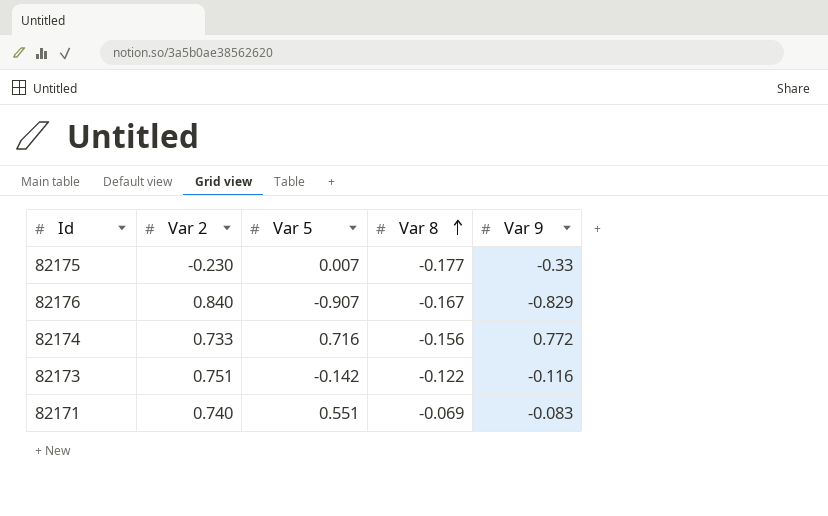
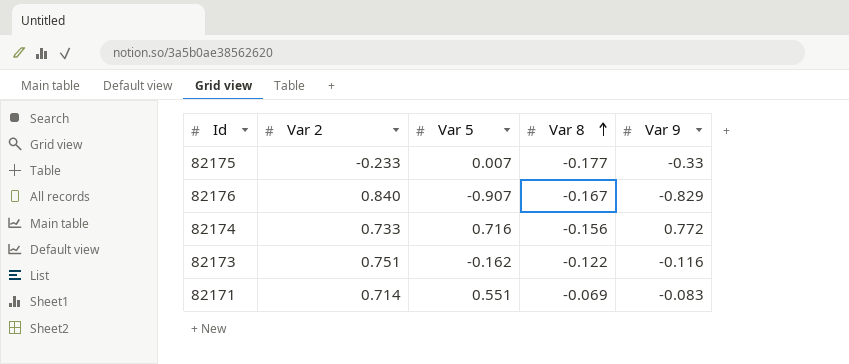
82175 | Var 2: -0.230 -> -0.233
82173 | Var 5: -0.142 -> -0.162
82171 | Var 2: 0.740 -> 0.714

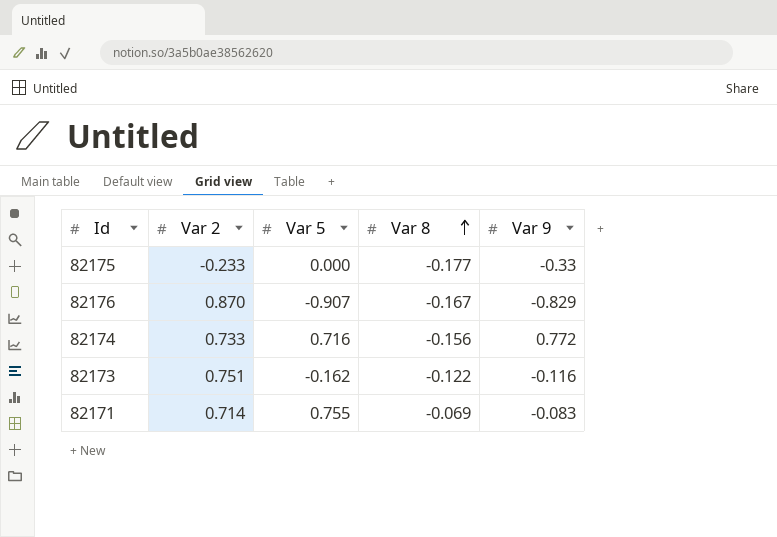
82175 | Var 5: 0.007 -> 0.000
82176 | Var 2: 0.840 -> 0.870
82171 | Var 5: 0.551 -> 0.755

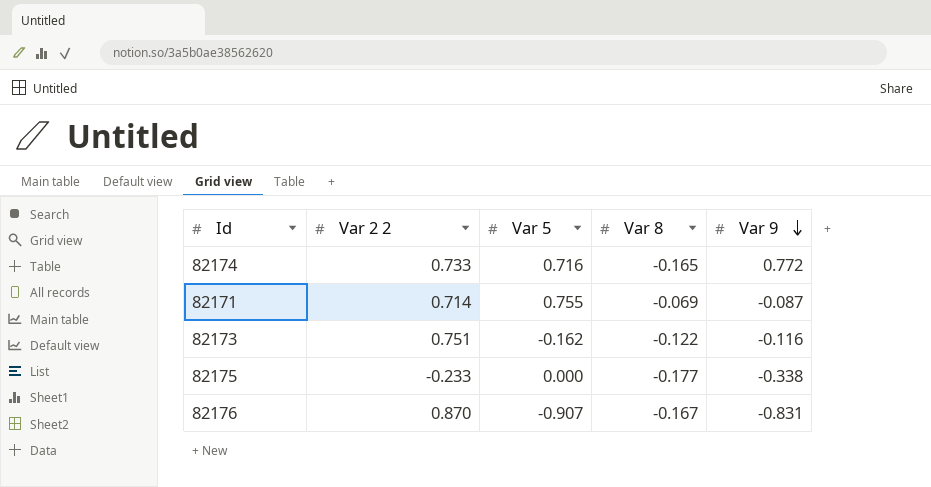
row order: Var 8 ascending -> Var 9 descending
column name: Var 2 -> Var 2 2
82174 | Var 8: -0.156 -> -0.165
82171 | Var 9: -0.083 -> -0.087
82175 | Var 9: -0.33 -> -0.338
82176 | Var 9: -0.829 -> -0.831

